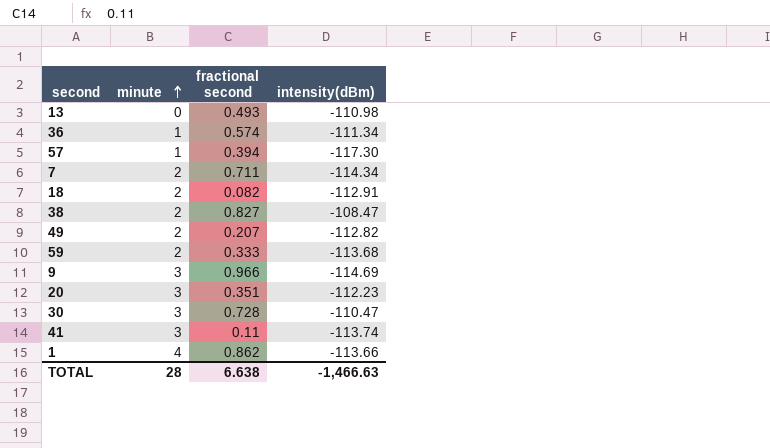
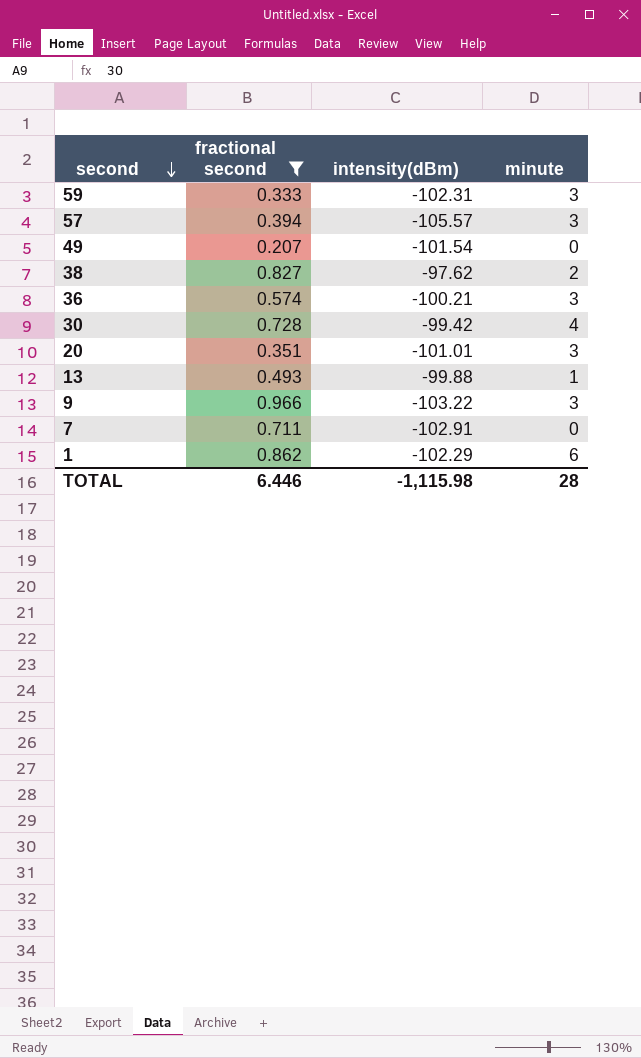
filter: none -> fractional second >= 0.207
row order: minute ascending -> second descending
column minute | position: 2 -> 4
59 | intensity(dBm): -113.68 -> -102.31
59 | minute: 2 -> 3
57 | intensity(dBm): -117.30 -> -105.57
57 | minute: 1 -> 3
49 | intensity(dBm): -112.82 -> -101.54
49 | minute: 2 -> 0
38 | intensity(dBm): -108.47 -> -97.62
36 | intensity(dBm): -111.34 -> -100.21
36 | minute: 1 -> 3
30 | intensity(dBm): -110.47 -> -99.42
30 | minute: 3 -> 4
20 | intensity(dBm): -112.23 -> -101.01
13 | intensity(dBm): -110.98 -> -99.88
13 | minute: 0 -> 1
9 | intensity(dBm): -114.69 -> -103.22
7 | intensity(dBm): -114.34 -> -102.91
7 | minute: 2 -> 0
1 | intensity(dBm): -113.66 -> -102.29
1 | minute: 4 -> 6
TOTAL | fractional second: 6.638 -> 6.446
TOTAL | intensity(dBm): -1,466.63 -> -1,115.98

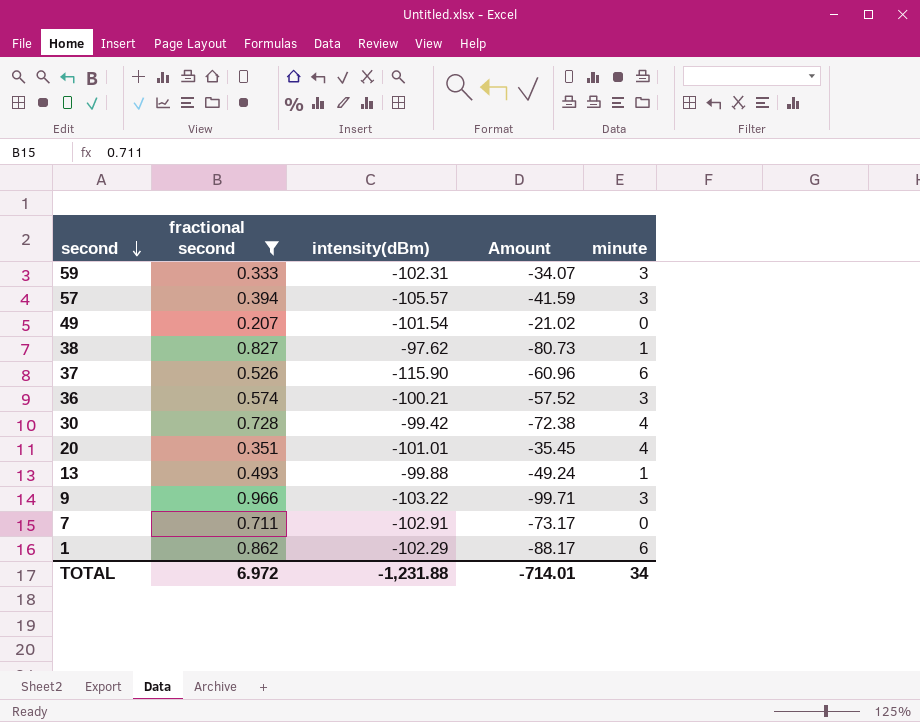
column Amount | formula: none -> [fractional second] * [intensity(dBm)]
38 | minute: 2 -> 1
row 37: none -> 0.526 | -115.90 | -60.96 | 6
20 | minute: 3 -> 4
TOTAL | fractional second: 6.446 -> 6.972
TOTAL | intensity(dBm): -1,115.98 -> -1,231.88
TOTAL | minute: 28 -> 34

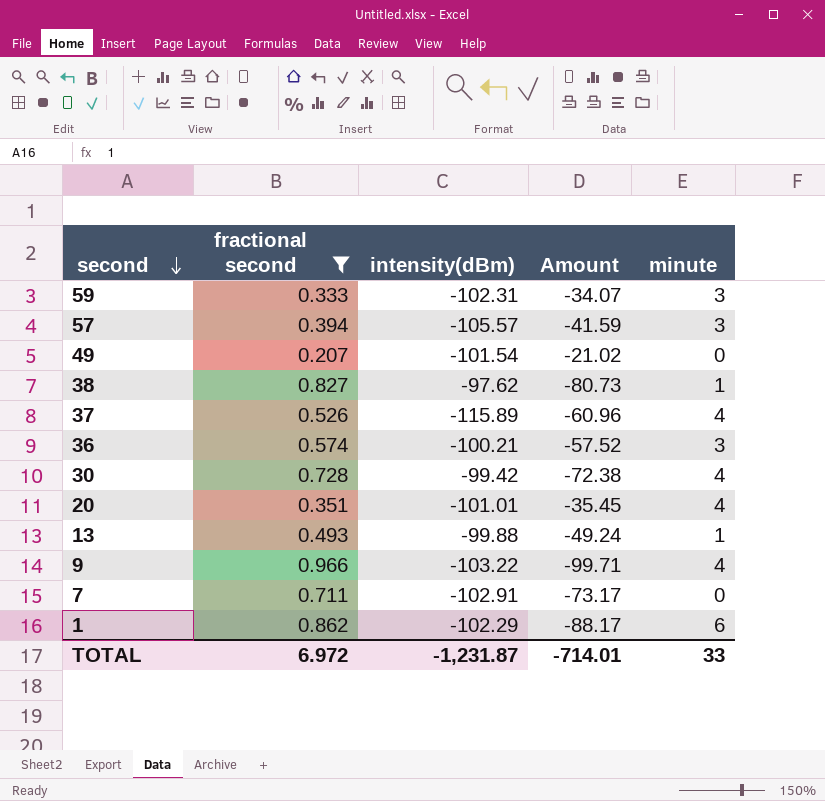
37 | intensity(dBm): -115.90 -> -115.89
37 | minute: 6 -> 4
9 | minute: 3 -> 4
TOTAL | intensity(dBm): -1,231.88 -> -1,231.87
TOTAL | minute: 34 -> 33

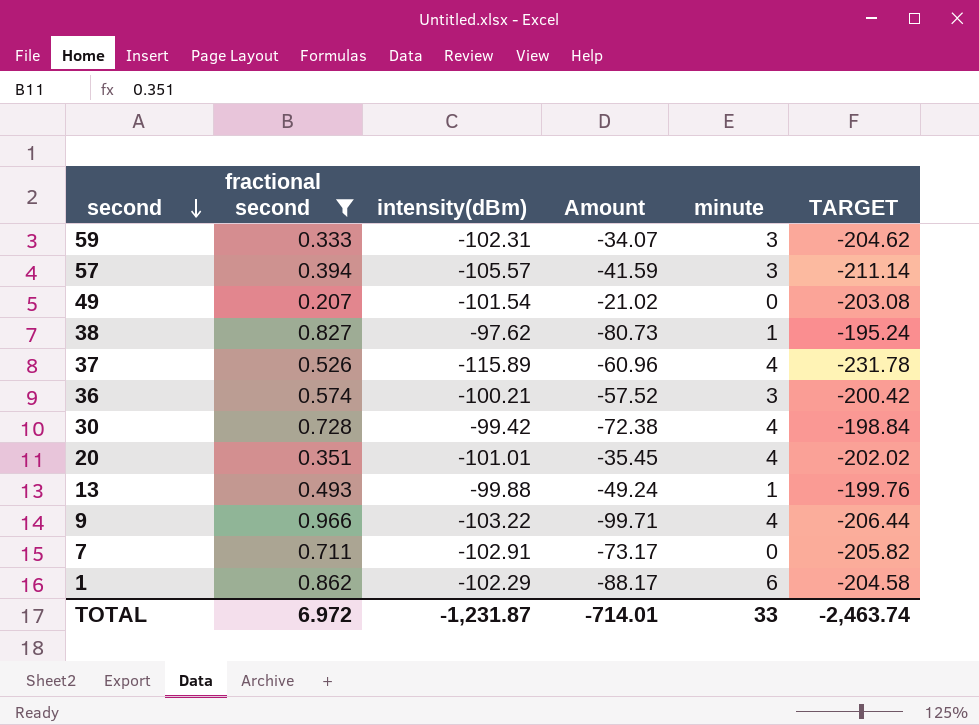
column TARGET | formula: none -> [intensity(dBm)] * 2

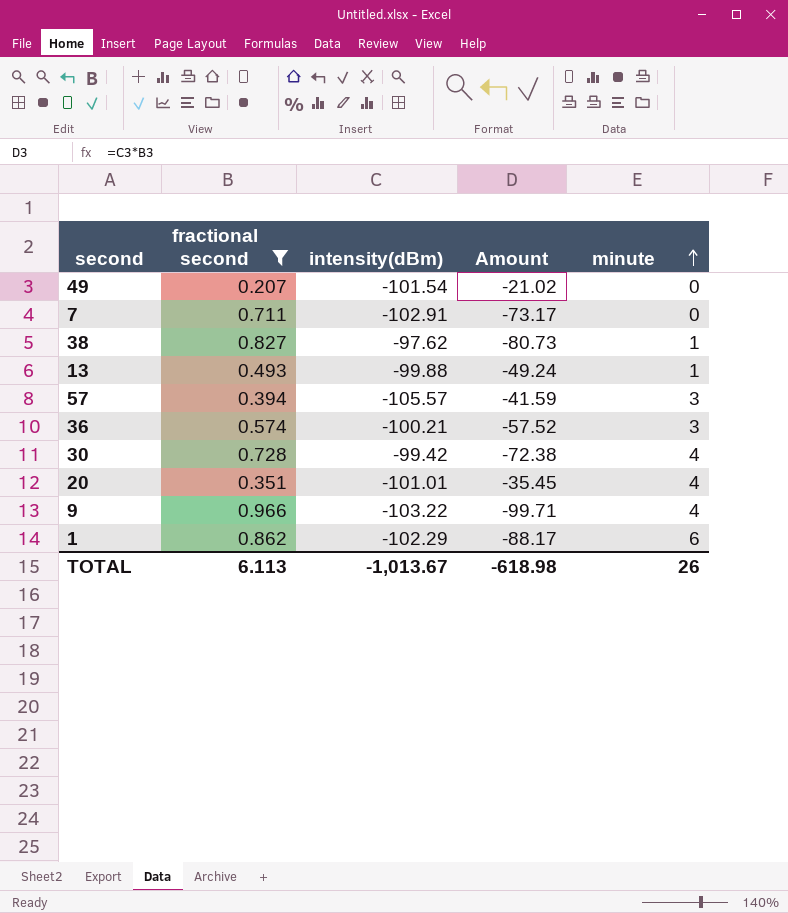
row order: second descending -> minute ascending
column TARGET | formula: [intensity(dBm)] * 2 -> none
row 59: 0.333 | -102.31 | -34.07 | 3 | -204.62 -> none
row 37: 0.526 | -115.89 | -60.96 | 4 | -231.78 -> none
TOTAL | fractional second: 6.972 -> 6.113
TOTAL | intensity(dBm): -1,231.87 -> -1,013.67
TOTAL | Amount: -714.01 -> -618.98
TOTAL | minute: 33 -> 26

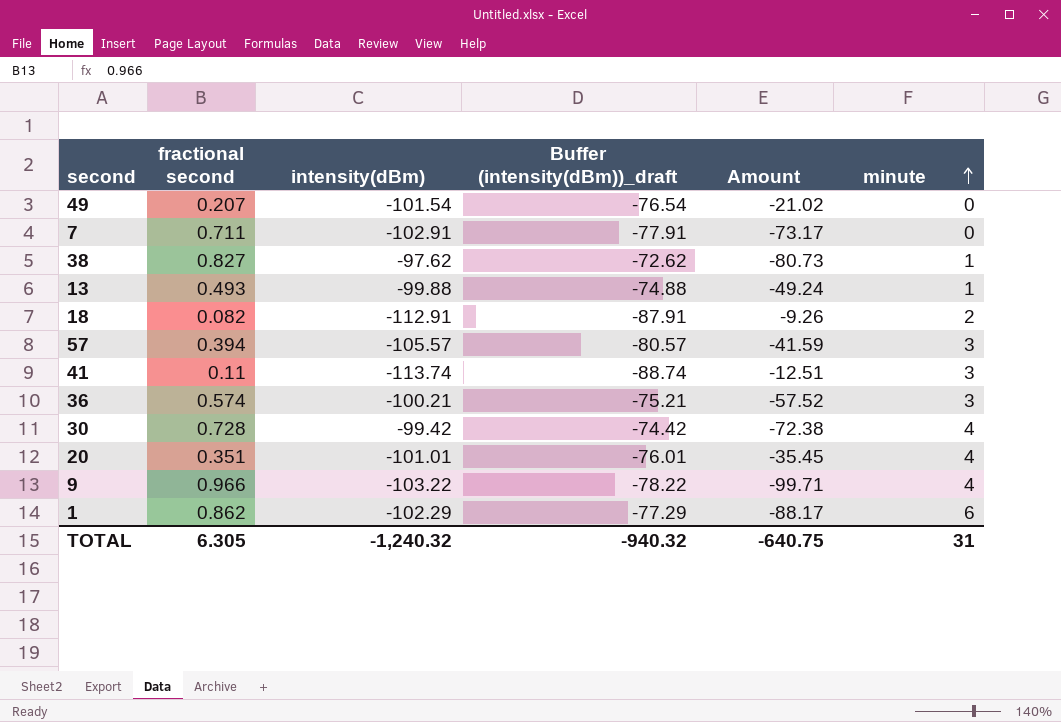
filter: fractional second >= 0.207 -> none
column Buffer (intensity(dBm))_draft | formula: none -> [intensity(dBm)] + 25
TOTAL | fractional second: 6.113 -> 6.305
TOTAL | intensity(dBm): -1,013.67 -> -1,240.32
TOTAL | Amount: -618.98 -> -640.75
TOTAL | minute: 26 -> 31

